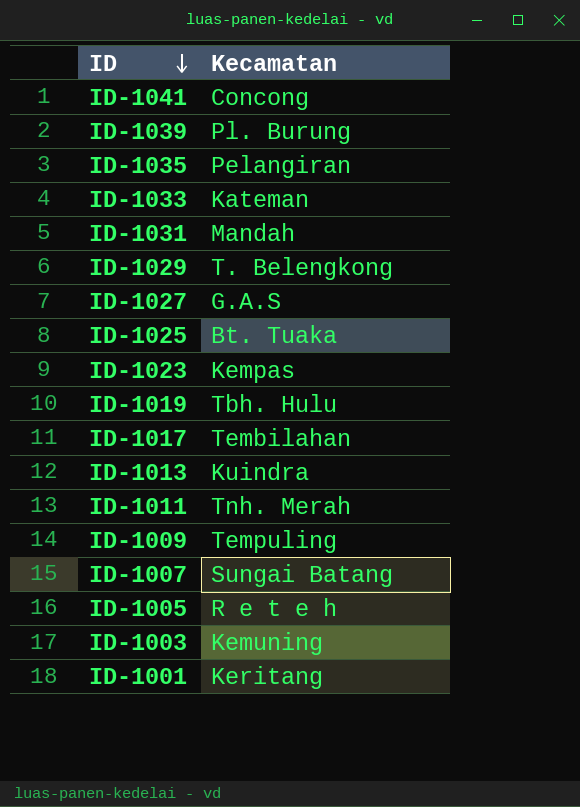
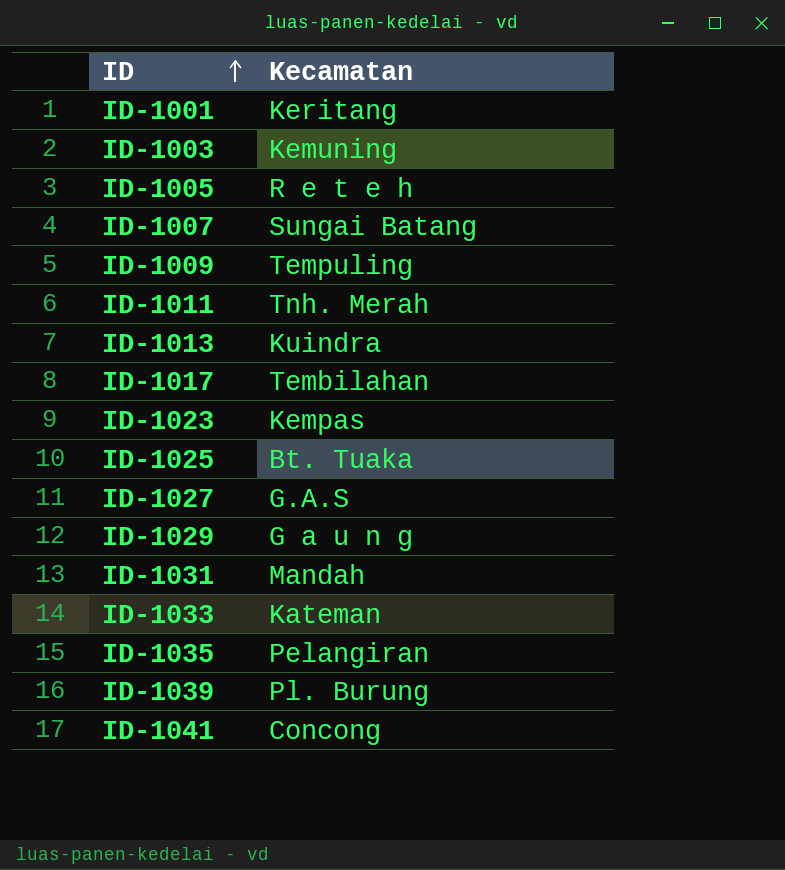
row order: ID descending -> ID ascending
row ID-1019: Tbh. Hulu -> none
ID-1029 | Kecamatan: T. Belengkong -> G a u n g

